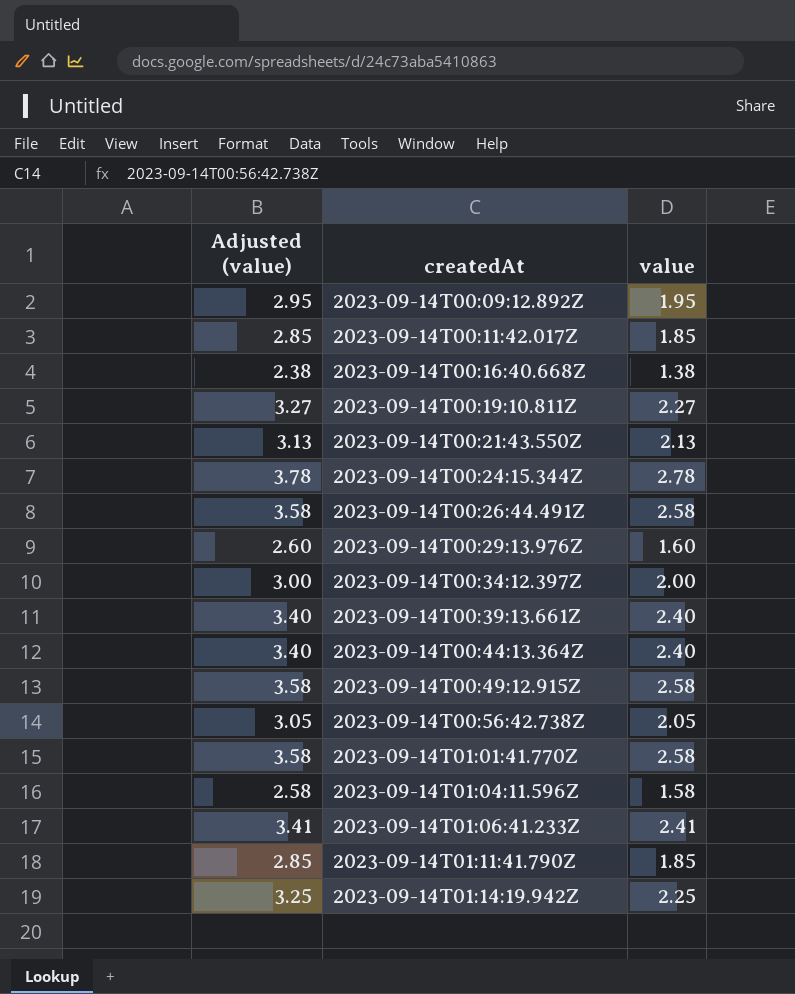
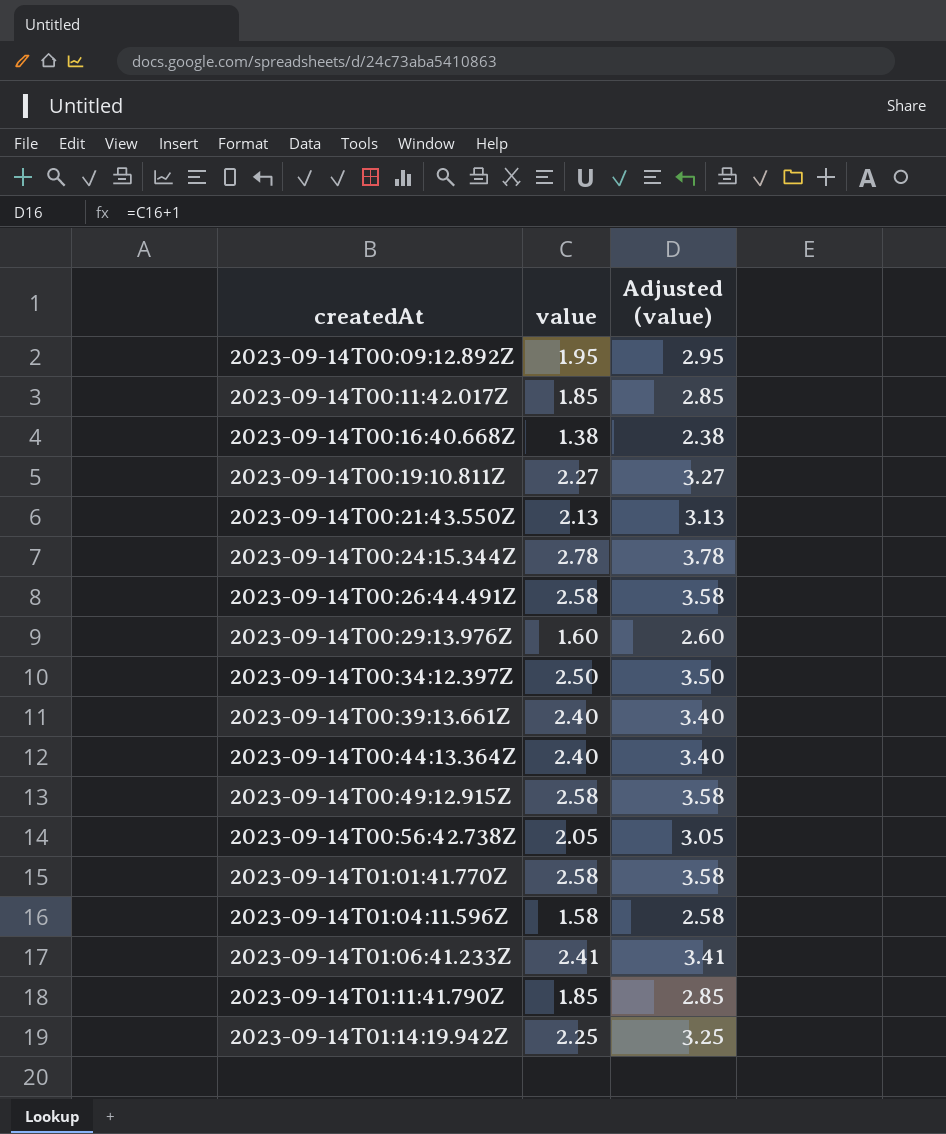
column Adjusted (value) | position: 1 -> 3
2023-09-14T00:34:12.397Z | value: 2.00 -> 2.50
2023-09-14T00:34:12.397Z | Adjusted (value): 3.00 -> 3.50

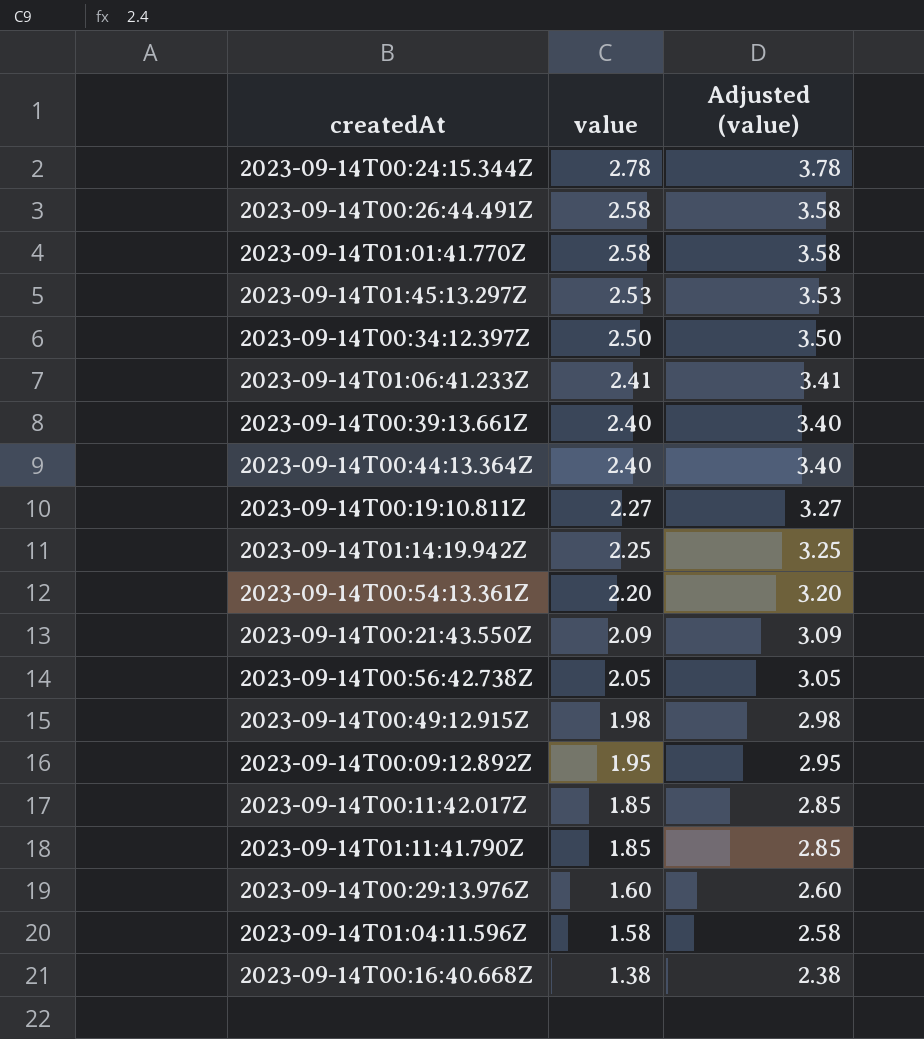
row order: createdAt ascending -> value descending
row 2023-09-14T01:45:13.297Z: none -> 2.53 | 3.53
row 2023-09-14T00:54:13.361Z: none -> 2.20 | 3.20
2023-09-14T00:21:43.550Z | value: 2.13 -> 2.09
2023-09-14T00:21:43.550Z | Adjusted (value): 3.13 -> 3.09
2023-09-14T00:49:12.915Z | value: 2.58 -> 1.98
2023-09-14T00:49:12.915Z | Adjusted (value): 3.58 -> 2.98

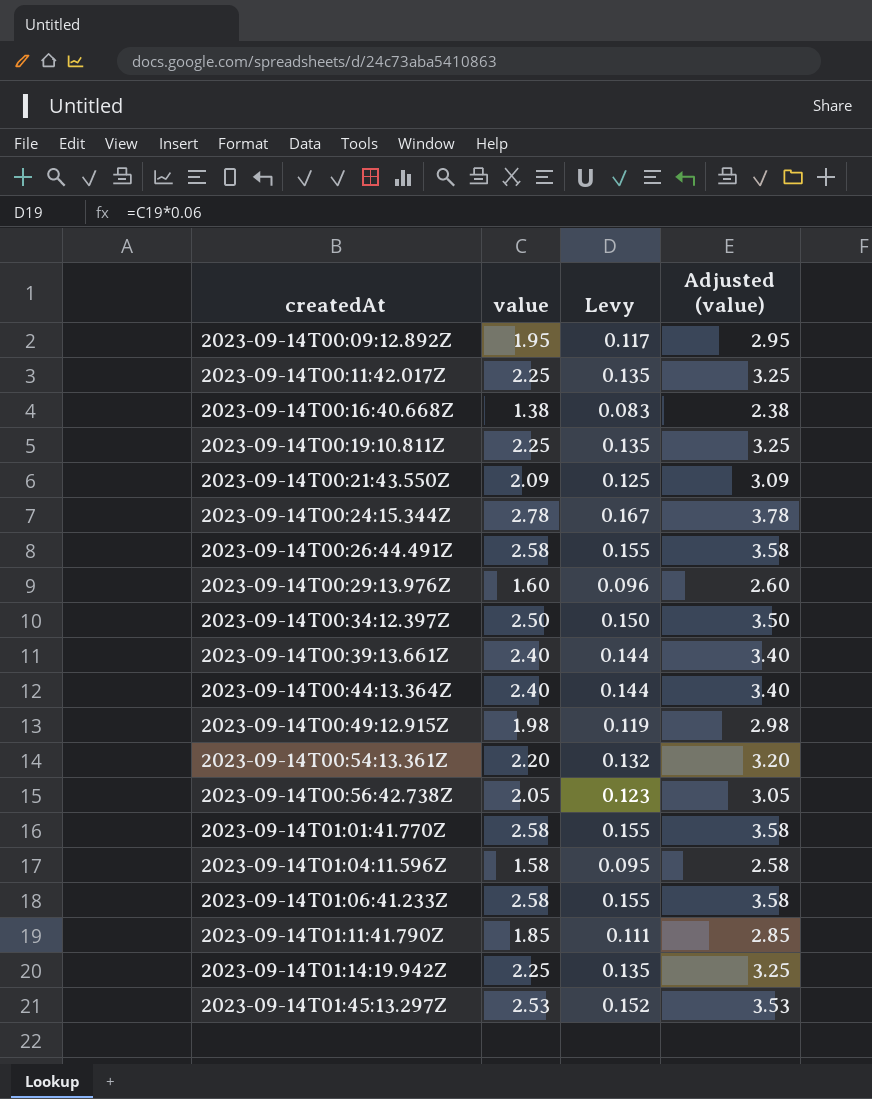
row order: value descending -> createdAt ascending
column Levy | formula: none -> [value] * 0.06
2023-09-14T00:11:42.017Z | value: 1.85 -> 2.25
2023-09-14T00:11:42.017Z | Adjusted (value): 2.85 -> 3.25
2023-09-14T00:19:10.811Z | value: 2.27 -> 2.25
2023-09-14T00:19:10.811Z | Adjusted (value): 3.27 -> 3.25
2023-09-14T01:06:41.233Z | value: 2.41 -> 2.58
2023-09-14T01:06:41.233Z | Adjusted (value): 3.41 -> 3.58

